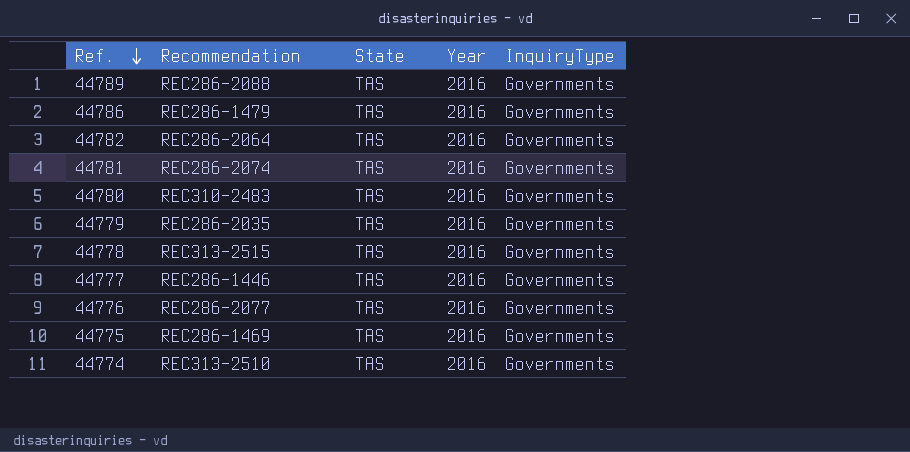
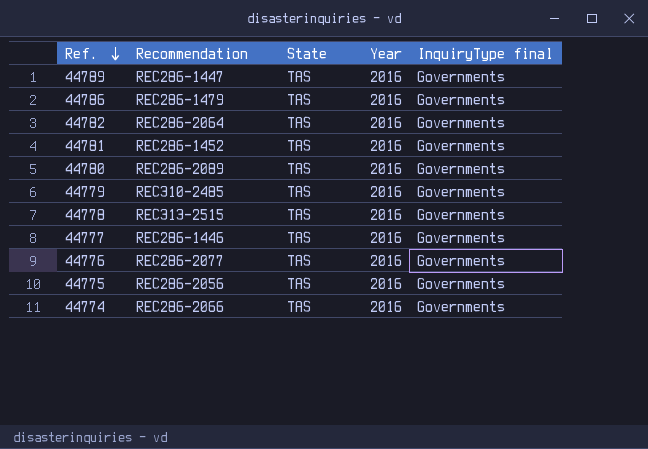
column name: InquiryType -> InquiryType final
44789 | Recommendation: REC286-2088 -> REC286-1447
44781 | Recommendation: REC286-2074 -> REC286-1452
44780 | Recommendation: REC310-2483 -> REC286-2089
44779 | Recommendation: REC286-2035 -> REC310-2485
44775 | Recommendation: REC286-1469 -> REC286-2056
44774 | Recommendation: REC313-2510 -> REC286-2066

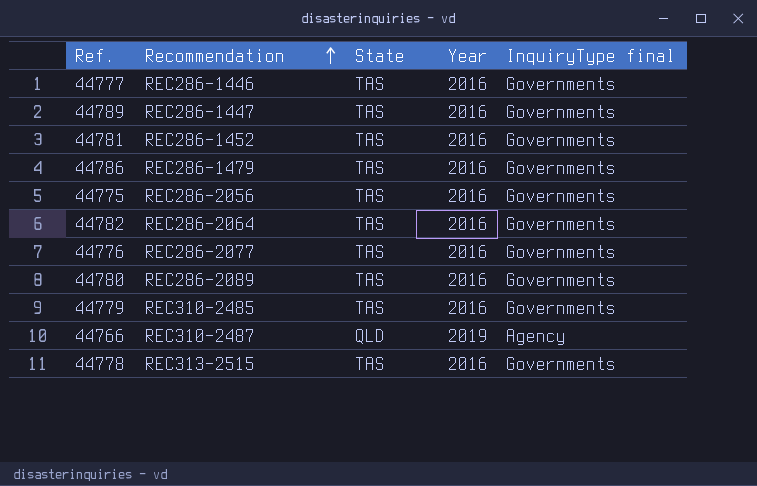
row order: Ref. descending -> Recommendation ascending
row 44774: REC286-2066 | TAS | 2016 | Governments -> none
row 44766: none -> REC310-2487 | QLD | 2019 | Agency

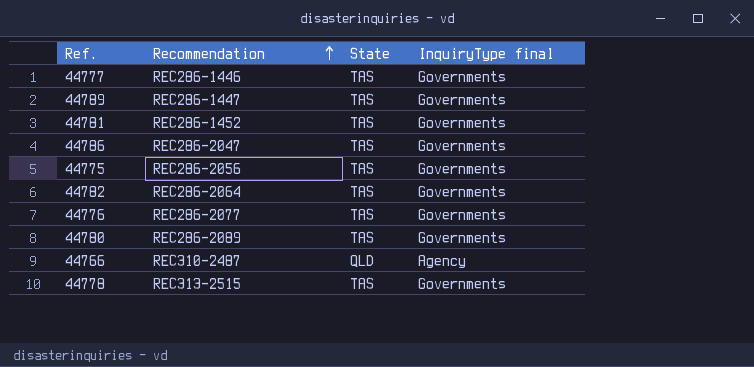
column Year | position: 4 -> none
row 44779: REC310-2485 | TAS | 2016 | Governments -> none
44786 | Recommendation: REC286-1479 -> REC286-2047

